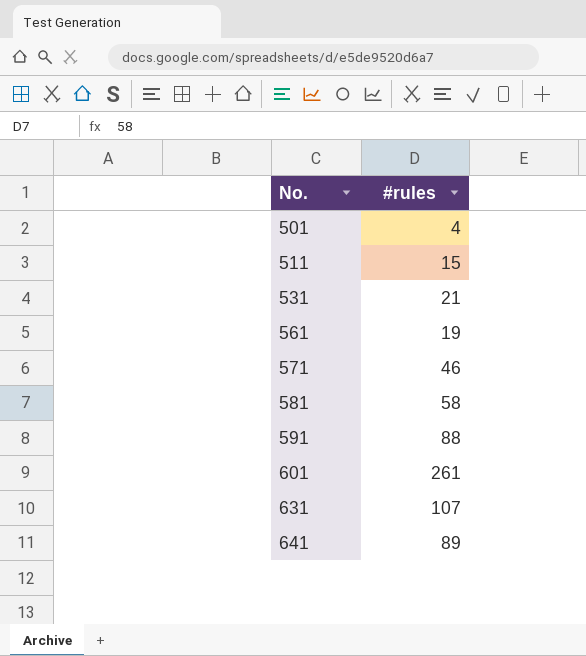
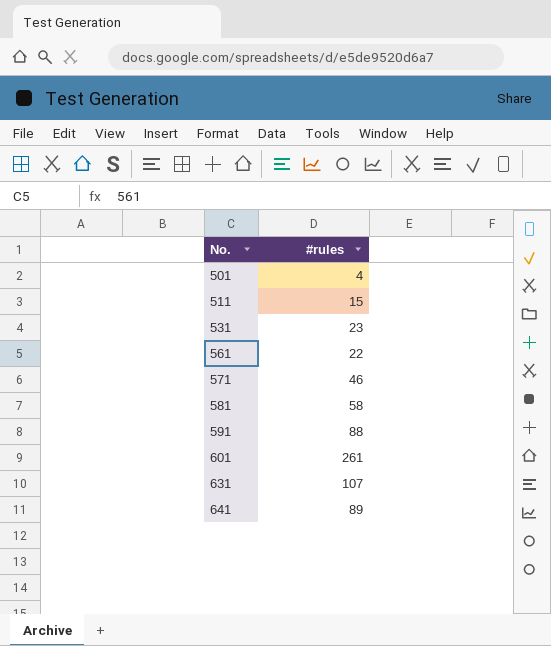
531 | #rules: 21 -> 23
561 | #rules: 19 -> 22

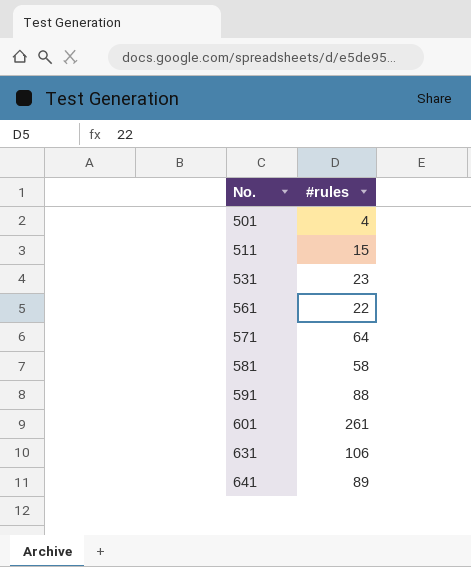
571 | #rules: 46 -> 64
631 | #rules: 107 -> 106

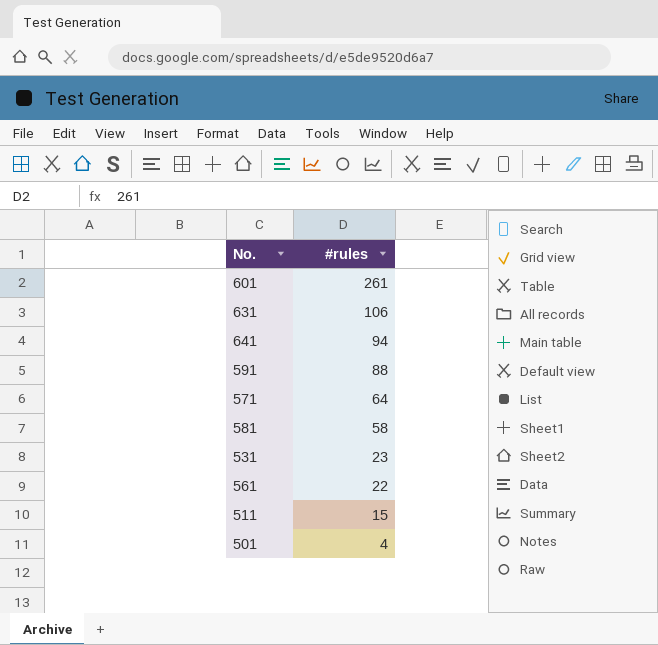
row order: No. ascending -> #rules descending
641 | #rules: 89 -> 94

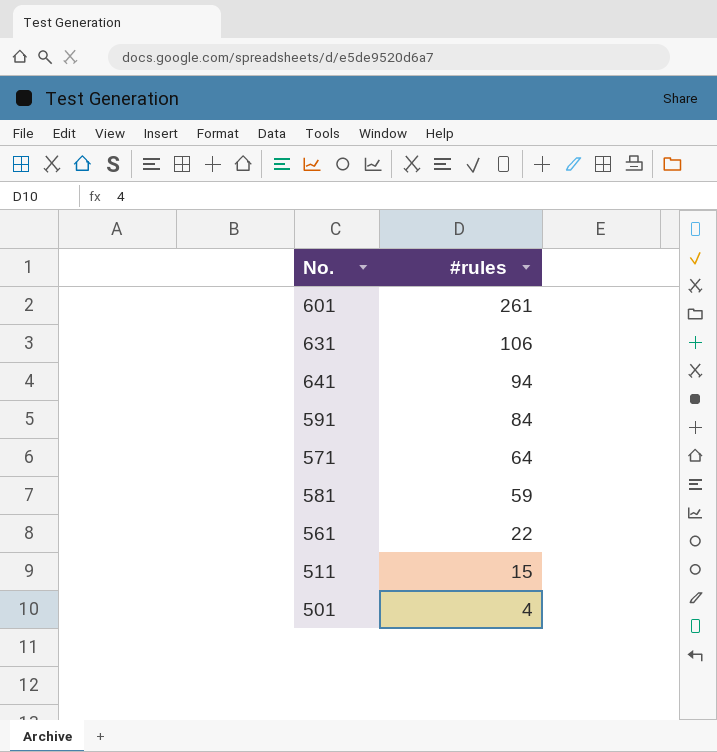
row 531: 23 -> none
591 | #rules: 88 -> 84
581 | #rules: 58 -> 59

